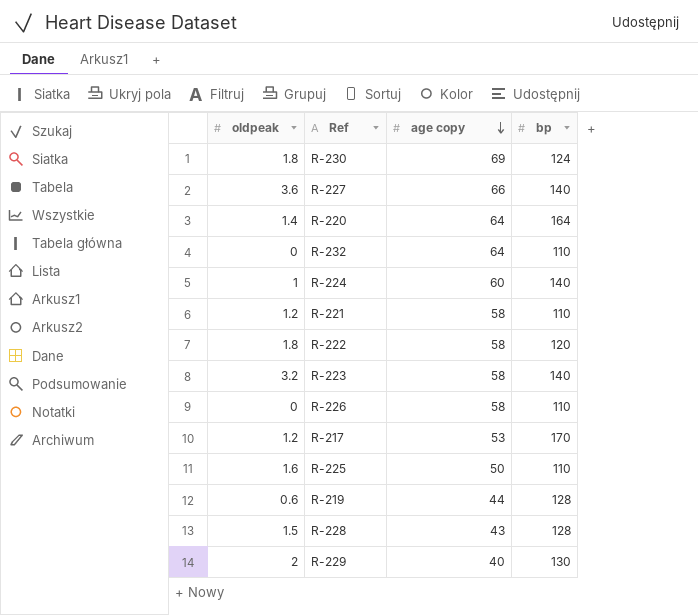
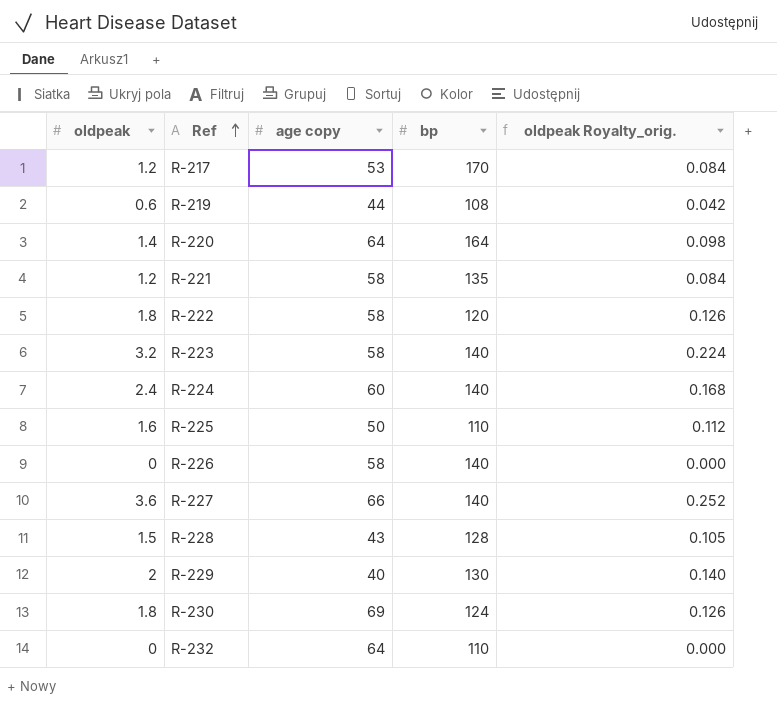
row order: age copy descending -> Ref ascending
column oldpeak Royalty_orig. | formula: none -> [oldpeak] * 0.07
R-219 | bp: 128 -> 108
R-221 | bp: 110 -> 135
R-224 | oldpeak: 1 -> 2.4
R-226 | bp: 110 -> 140

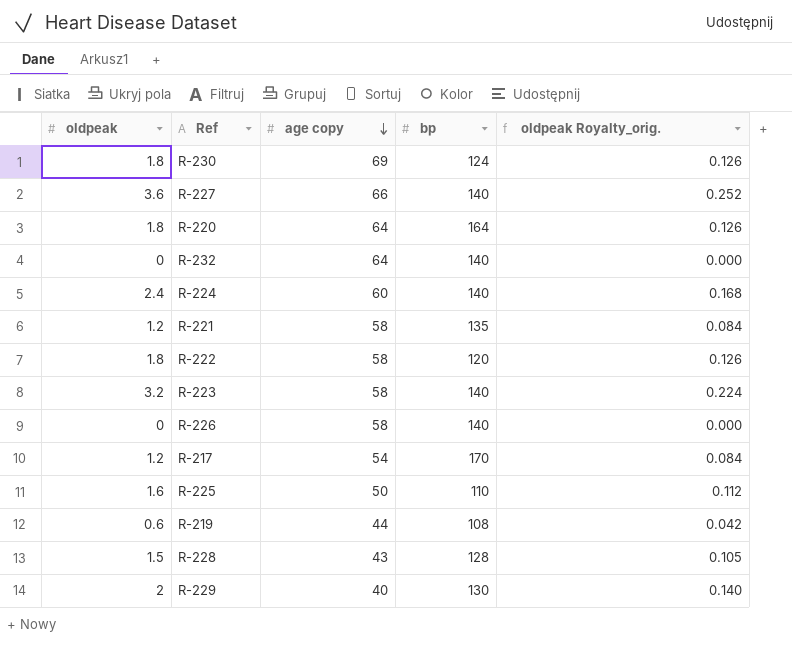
row order: Ref ascending -> age copy descending
R-220 | oldpeak: 1.4 -> 1.8
R-220 | oldpeak Royalty_orig.: 0.098 -> 0.126
R-232 | bp: 110 -> 140
R-217 | age copy: 53 -> 54

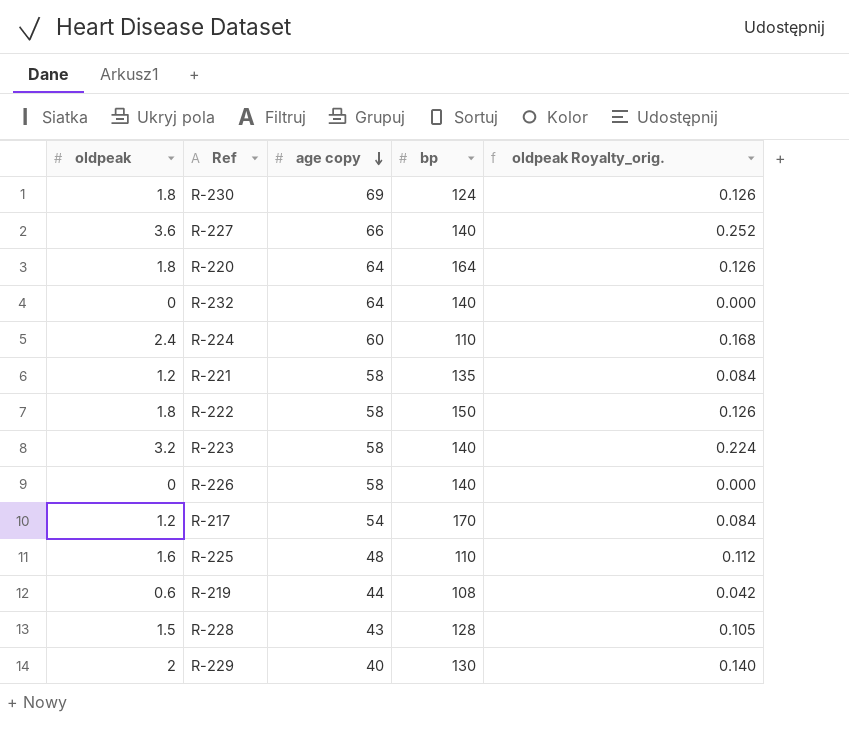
R-224 | bp: 140 -> 110
R-222 | bp: 120 -> 150
R-225 | age copy: 50 -> 48

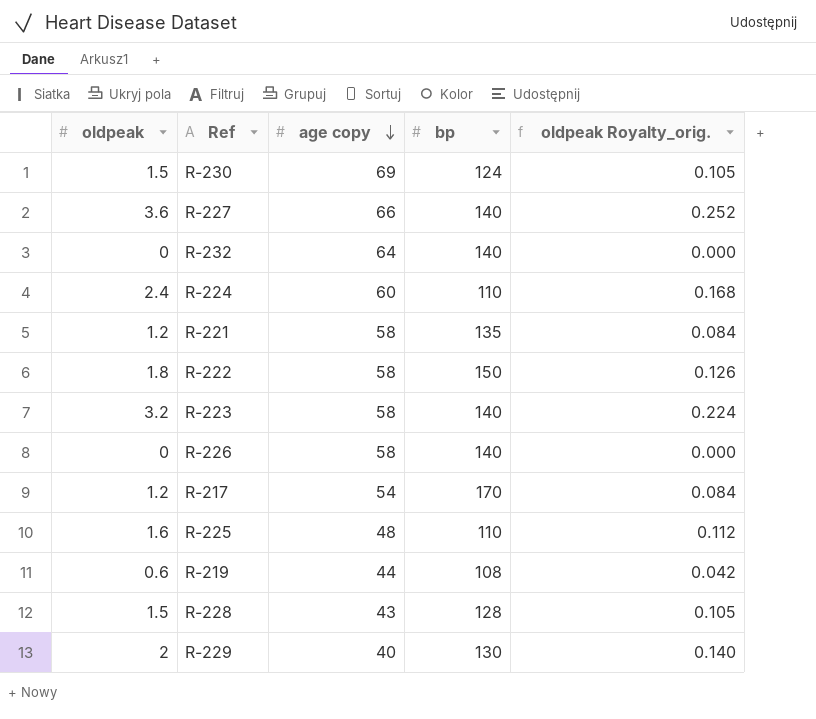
row R-220: 1.8 | 64 | 164 | 0.126 -> none
R-230 | oldpeak: 1.8 -> 1.5
R-230 | oldpeak Royalty_orig.: 0.126 -> 0.105

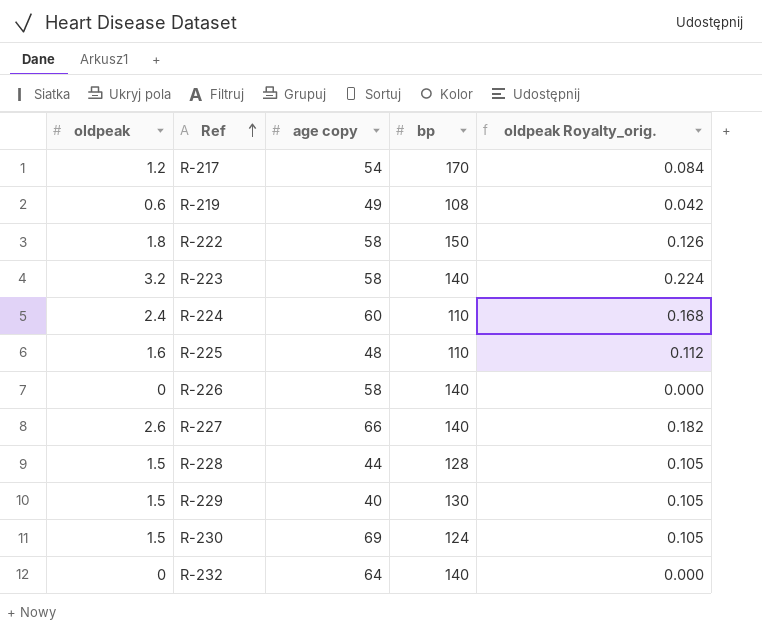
row order: age copy descending -> Ref ascending
row R-221: 1.2 | 58 | 135 | 0.084 -> none
R-219 | age copy: 44 -> 49
R-227 | oldpeak: 3.6 -> 2.6
R-227 | oldpeak Royalty_orig.: 0.252 -> 0.182
R-228 | age copy: 43 -> 44
R-229 | oldpeak: 2 -> 1.5
R-229 | oldpeak Royalty_orig.: 0.140 -> 0.105

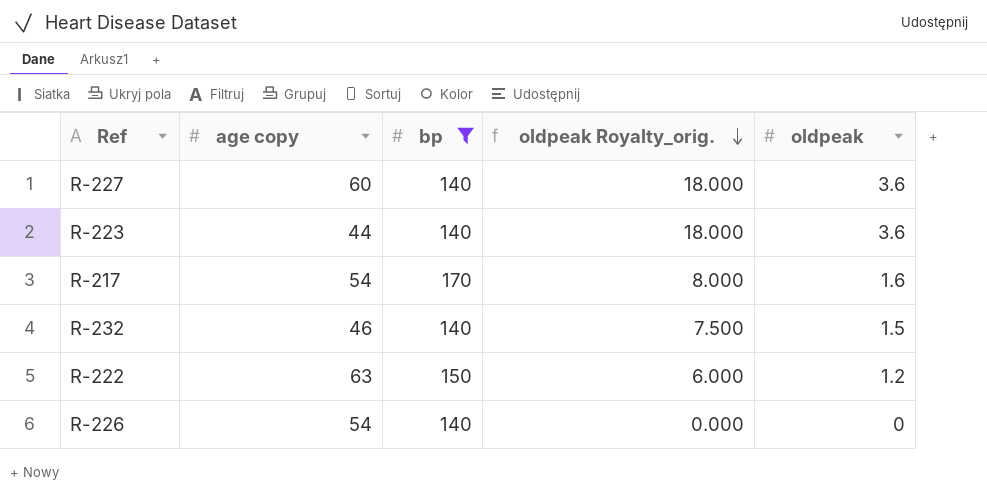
filter: none -> bp >= 140
row order: Ref ascending -> oldpeak Royalty_orig. descending
column oldpeak Royalty_orig. | formula: [oldpeak] * 0.07 -> [oldpeak] * 5
column oldpeak | position: 1 -> 5
R-227 | age copy: 66 -> 60
R-227 | oldpeak: 2.6 -> 3.6
R-223 | age copy: 58 -> 44
R-223 | oldpeak: 3.2 -> 3.6
R-217 | oldpeak: 1.2 -> 1.6
R-232 | age copy: 64 -> 46
R-232 | oldpeak: 0 -> 1.5
R-222 | age copy: 58 -> 63
R-222 | oldpeak: 1.8 -> 1.2
R-226 | age copy: 58 -> 54

